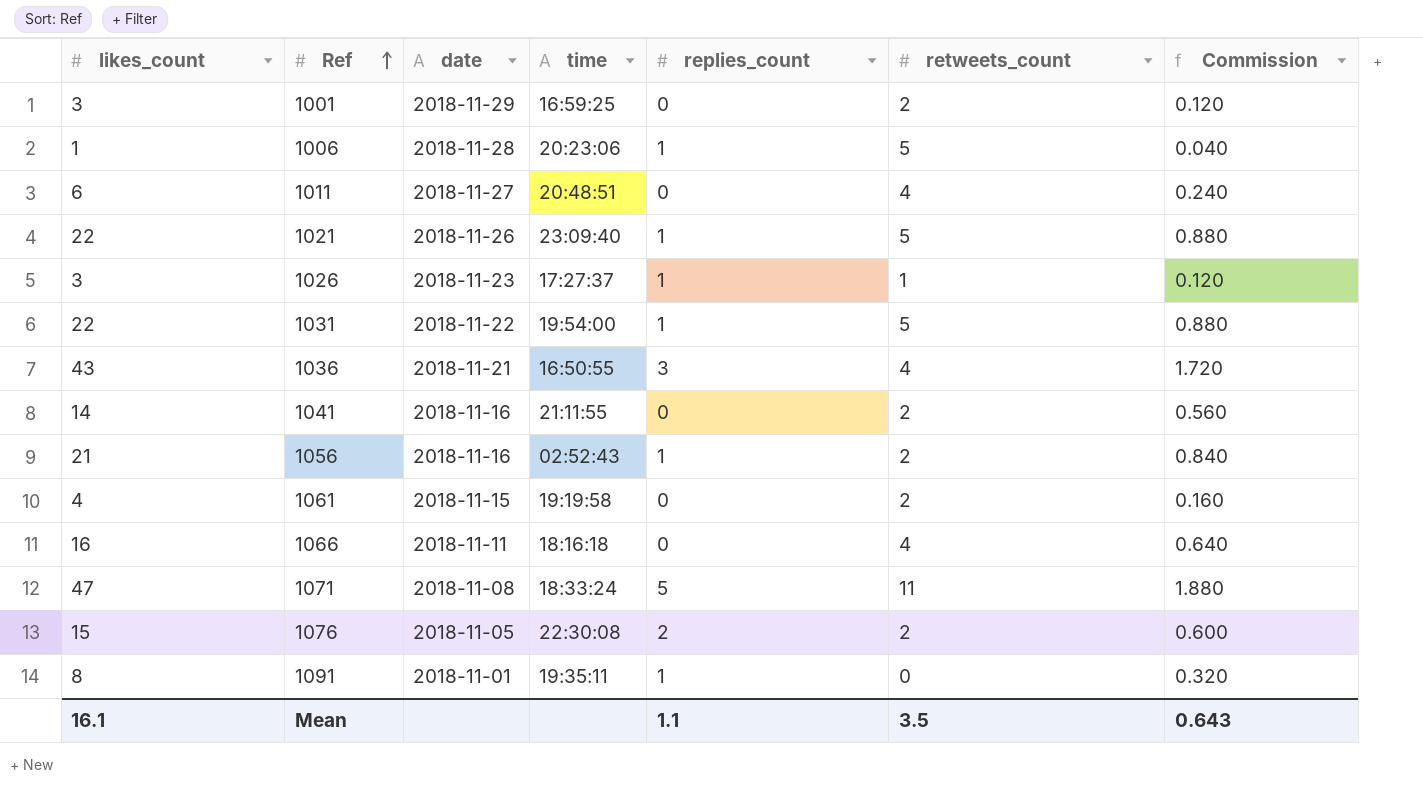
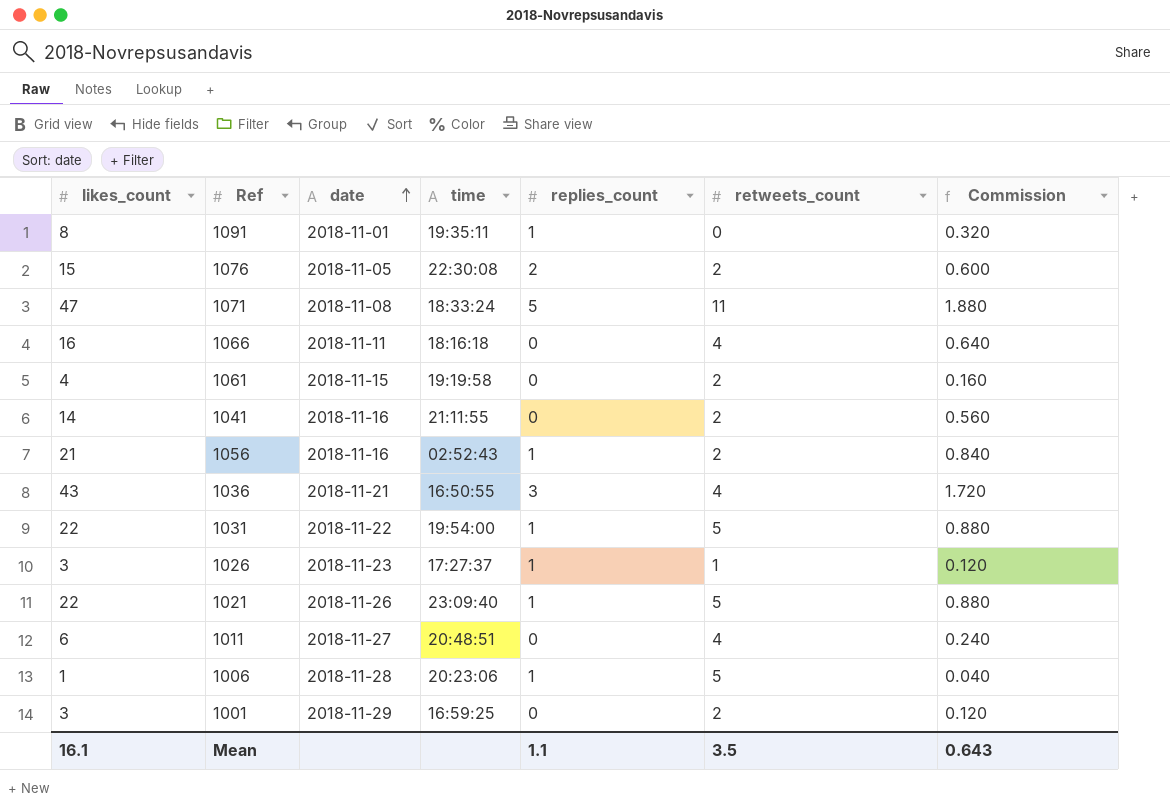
row order: Ref ascending -> date ascending

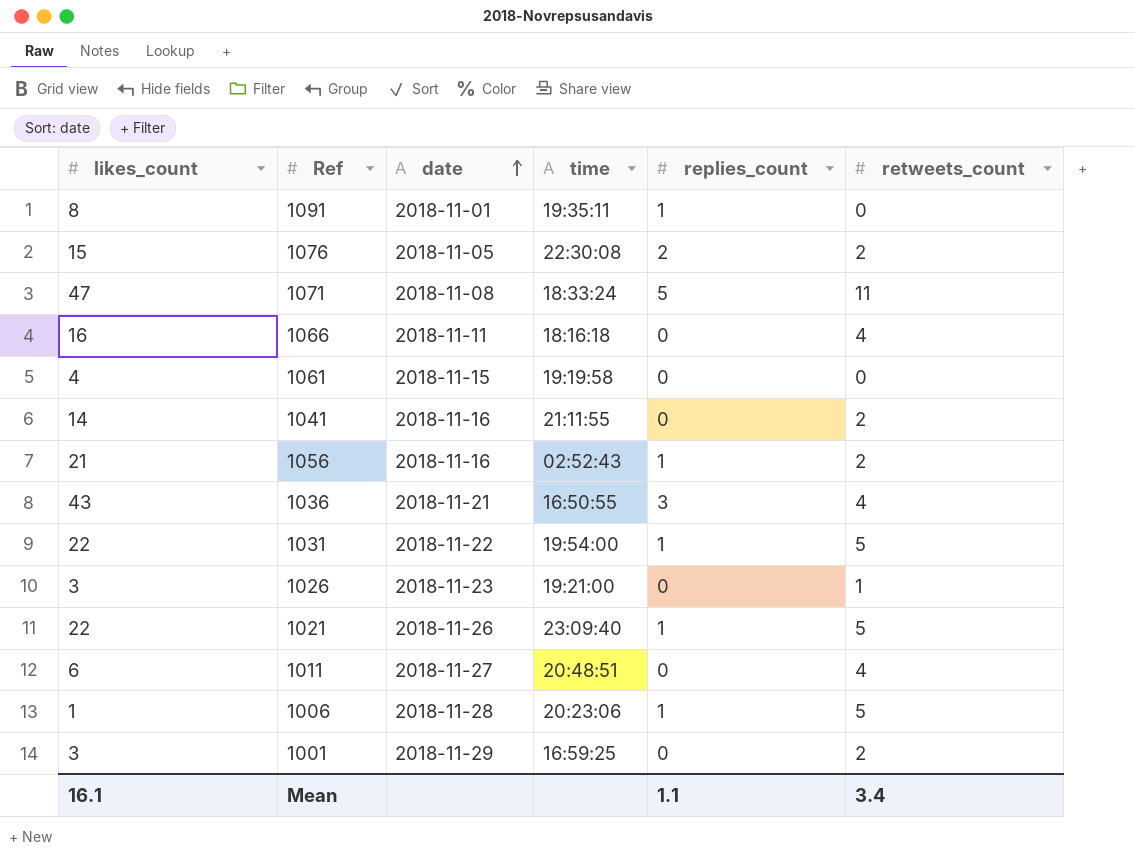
column Commission | formula: [likes_count] * 0.04 -> none
1061 | retweets_count: 2 -> 0
1026 | time: 17:27:37 -> 19:21:00
1026 | replies_count: 1 -> 0
Mean | retweets_count: 3.5 -> 3.4

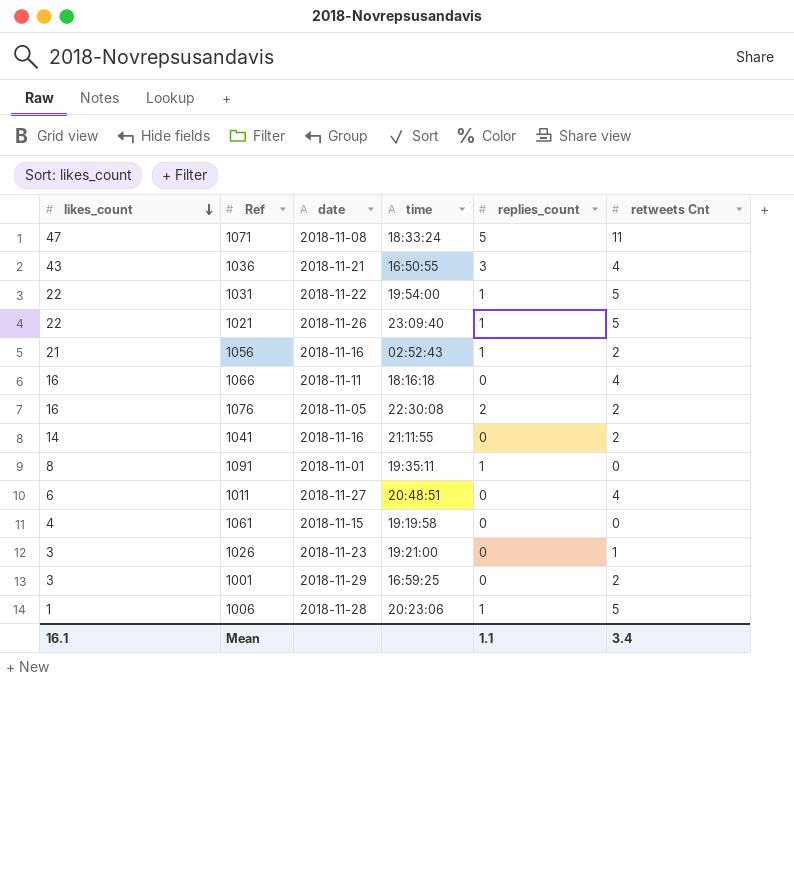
row order: date ascending -> likes_count descending
column name: retweets_count -> retweets Cnt
1076 | likes_count: 15 -> 16

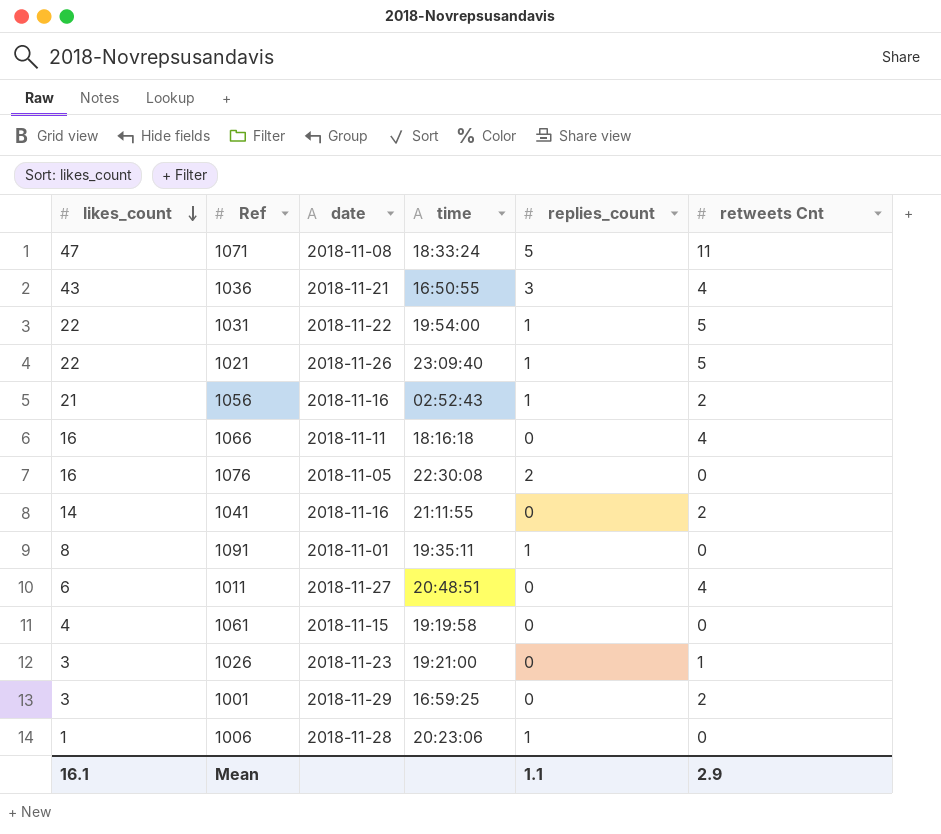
1076 | retweets Cnt: 2 -> 0
1006 | retweets Cnt: 5 -> 0
Mean | retweets Cnt: 3.4 -> 2.9

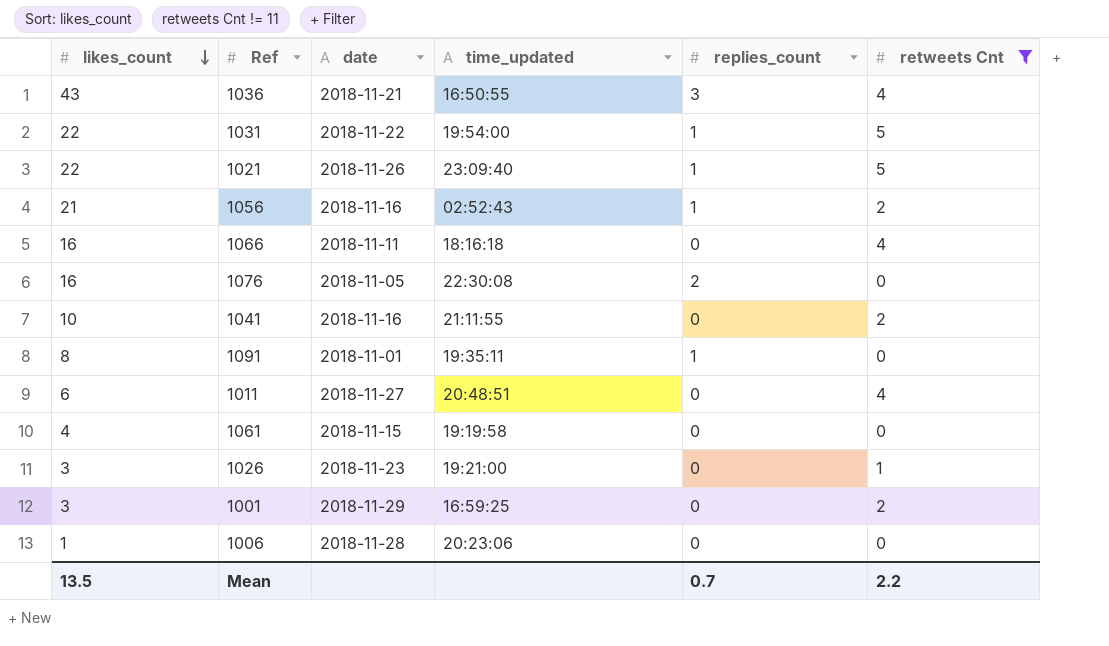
filter: none -> retweets Cnt != 11
column name: time -> time_updated
1041 | likes_count: 14 -> 10
1006 | replies_count: 1 -> 0
Mean | likes_count: 16.1 -> 13.5
Mean | replies_count: 1.1 -> 0.7
Mean | retweets Cnt: 2.9 -> 2.2

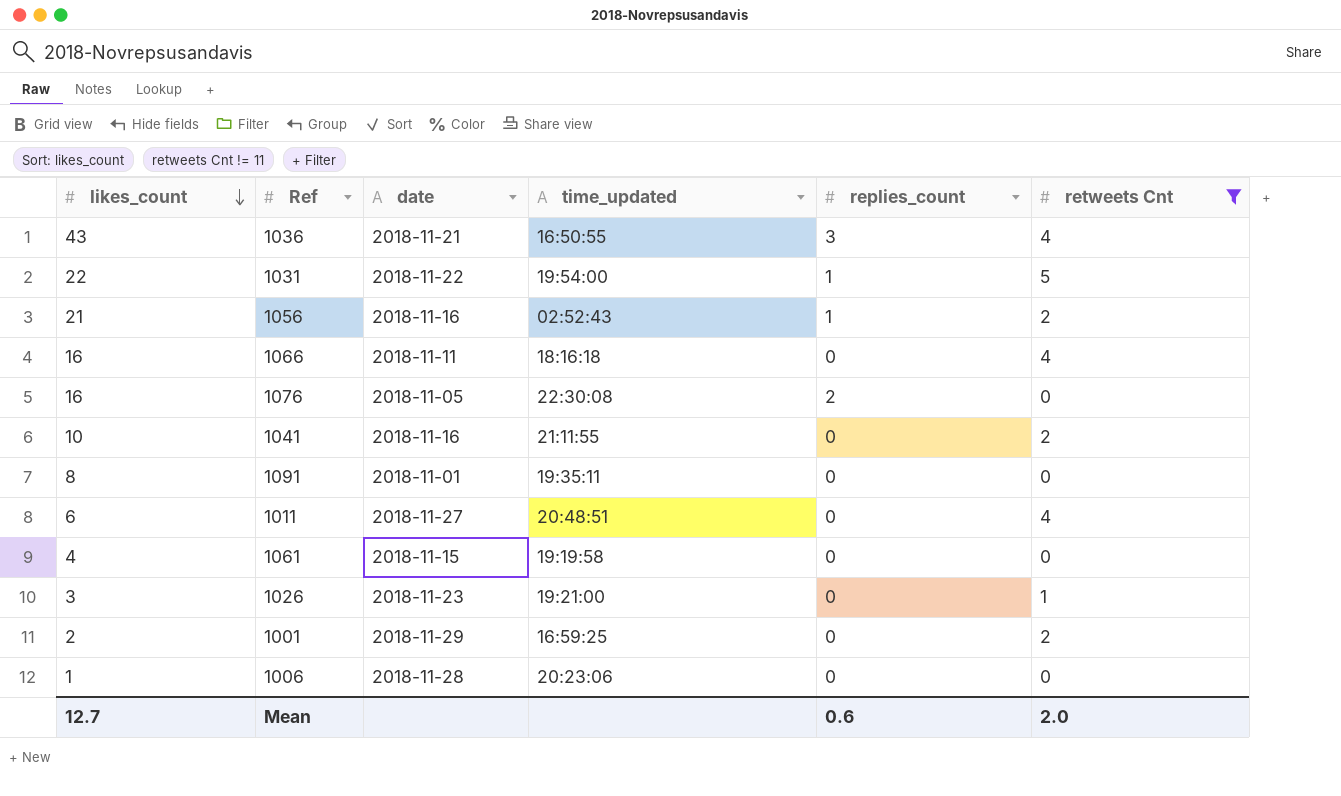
row 1021: 22 | 2018-11-26 | 23:09:40 | 1 | 5 -> none
1091 | replies_count: 1 -> 0
1001 | likes_count: 3 -> 2
Mean | likes_count: 13.5 -> 12.7
Mean | replies_count: 0.7 -> 0.6
Mean | retweets Cnt: 2.2 -> 2.0

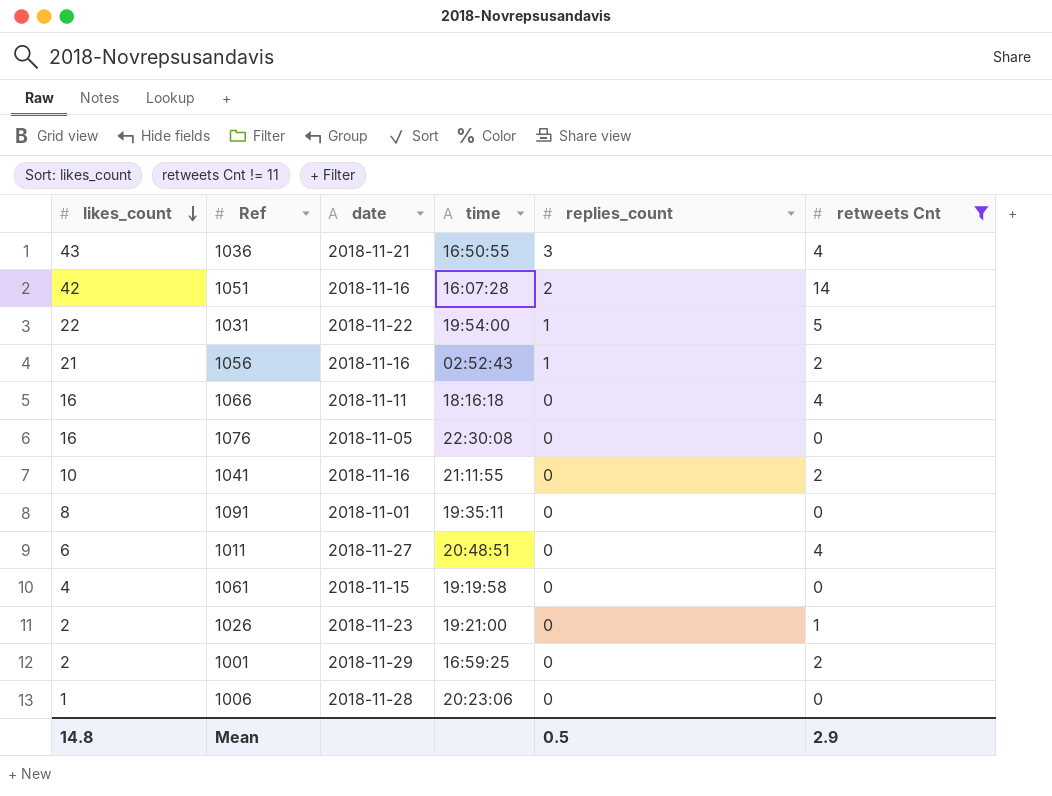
column name: time_updated -> time
row 1051: none -> 42 | 2018-11-16 | 16:07:28 | 2 | 14
1076 | replies_count: 2 -> 0
1026 | likes_count: 3 -> 2
Mean | likes_count: 12.7 -> 14.8
Mean | replies_count: 0.6 -> 0.5
Mean | retweets Cnt: 2.0 -> 2.9

